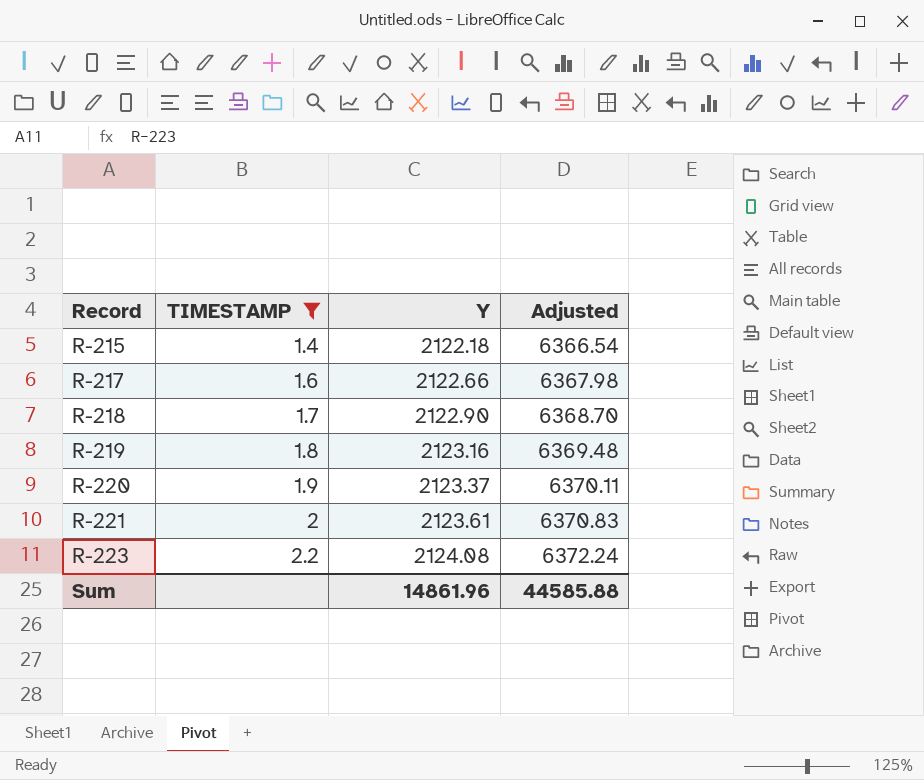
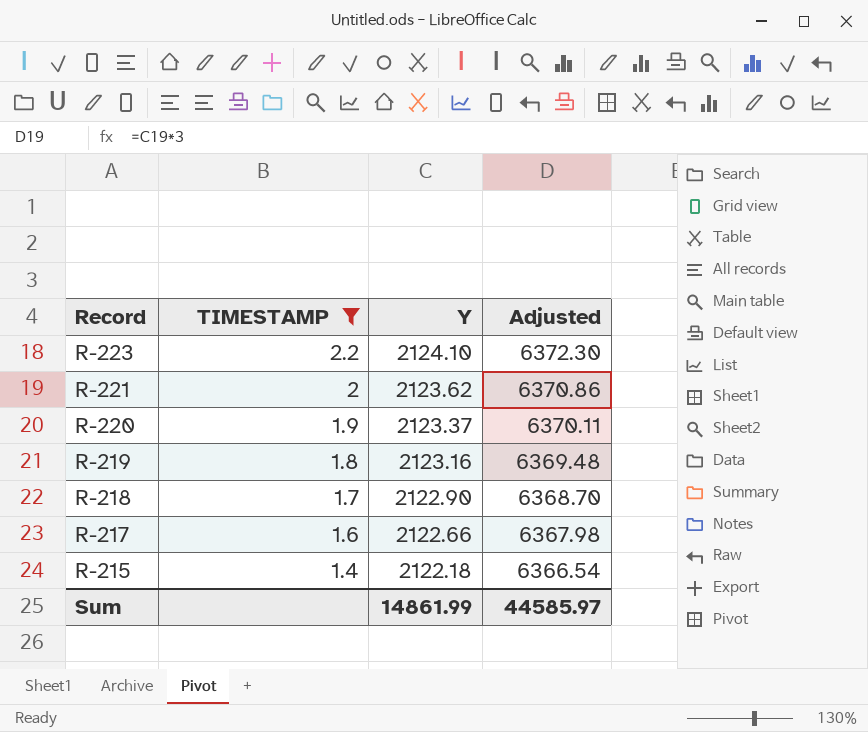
row order: Record ascending -> Record descending
R-223 | Y: 2124.08 -> 2124.10
R-223 | Adjusted: 6372.24 -> 6372.30
R-221 | Y: 2123.61 -> 2123.62
R-221 | Adjusted: 6370.83 -> 6370.86
Sum | Y: 14861.96 -> 14861.99
Sum | Adjusted: 44585.88 -> 44585.97

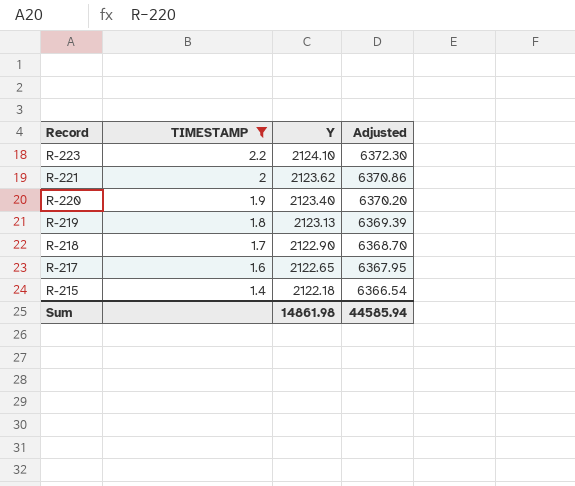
R-220 | Y: 2123.37 -> 2123.40
R-220 | Adjusted: 6370.11 -> 6370.20
R-219 | Y: 2123.16 -> 2123.13
R-219 | Adjusted: 6369.48 -> 6369.39
R-217 | Y: 2122.66 -> 2122.65
R-217 | Adjusted: 6367.98 -> 6367.95
Sum | Y: 14861.99 -> 14861.98
Sum | Adjusted: 44585.97 -> 44585.94

